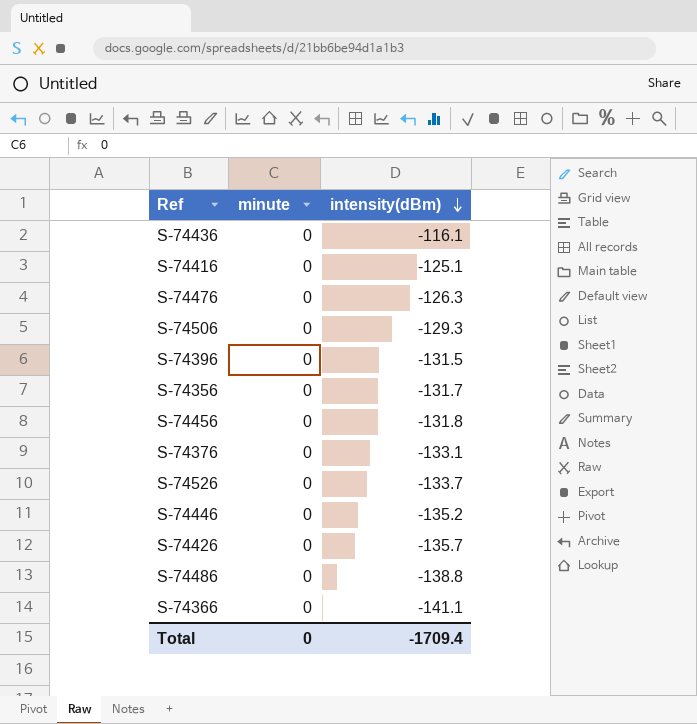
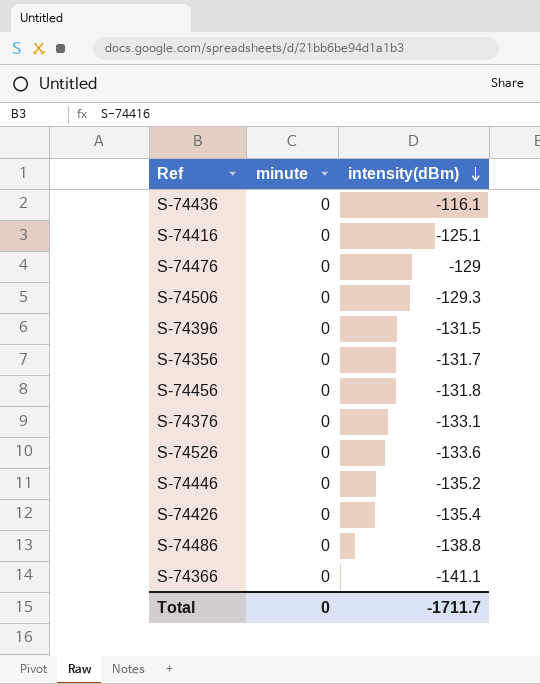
S-74476 | intensity(dBm): -126.3 -> -129
S-74526 | intensity(dBm): -133.7 -> -133.6
S-74426 | intensity(dBm): -135.7 -> -135.4
Total | intensity(dBm): -1709.4 -> -1711.7

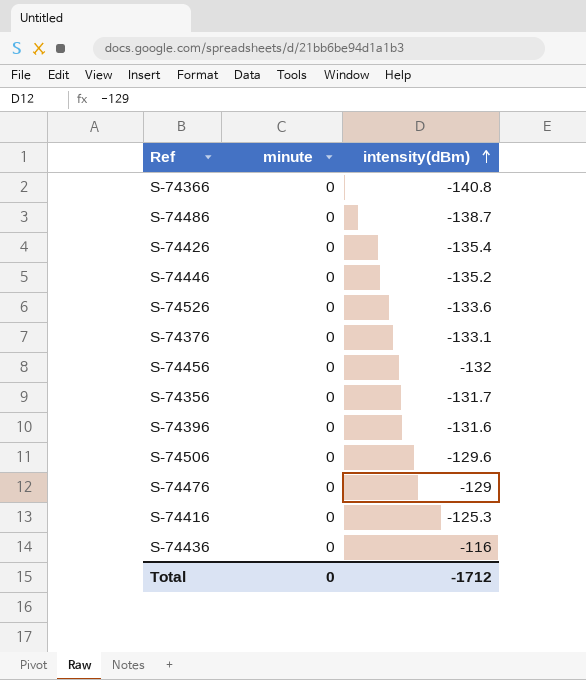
row order: intensity(dBm) descending -> intensity(dBm) ascending
S-74366 | intensity(dBm): -141.1 -> -140.8
S-74486 | intensity(dBm): -138.8 -> -138.7
S-74456 | intensity(dBm): -131.8 -> -132
S-74396 | intensity(dBm): -131.5 -> -131.6
S-74506 | intensity(dBm): -129.3 -> -129.6
S-74416 | intensity(dBm): -125.1 -> -125.3
S-74436 | intensity(dBm): -116.1 -> -116
Total | intensity(dBm): -1711.7 -> -1712

